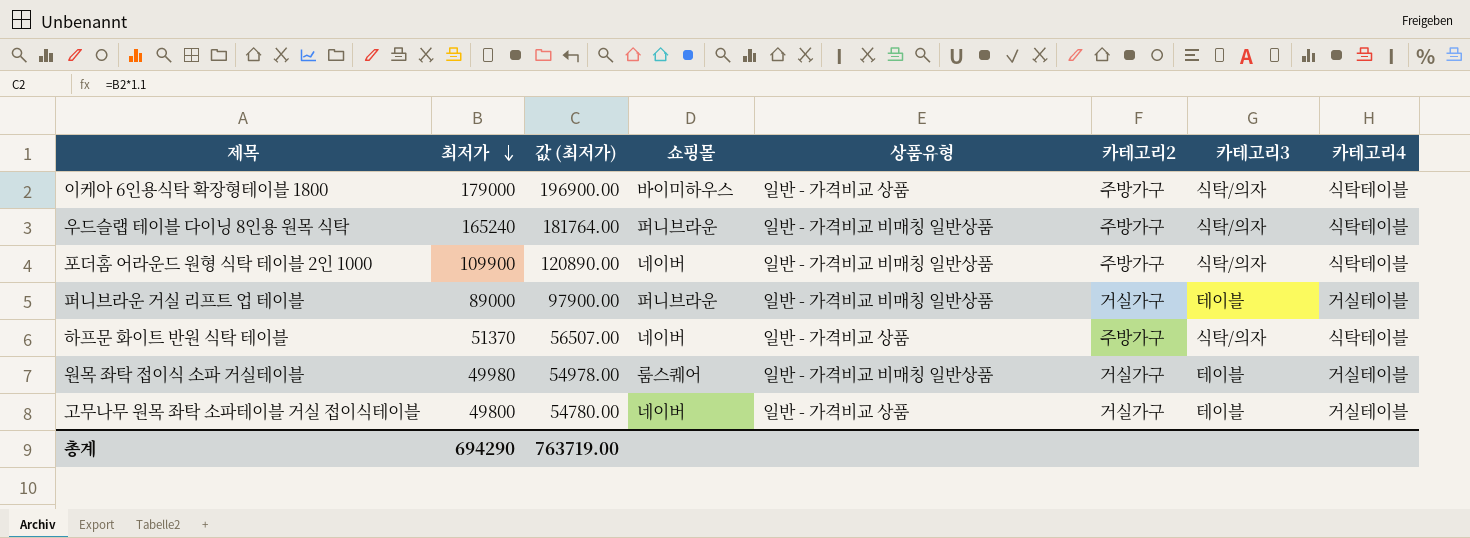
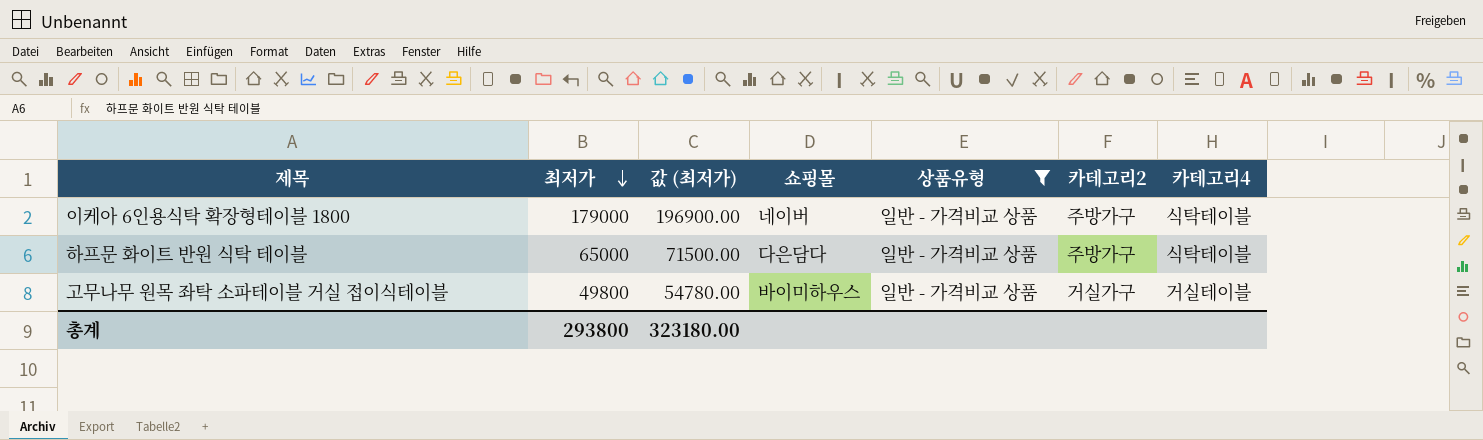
filter: none -> 상품유형 = 일반 - 가격비교 상품
column 카테고리3 | position: 7 -> none
이케아 6인용식탁 확장형테이블 1800 | 쇼핑몰: 바이미하우스 -> 네이버
하프문 화이트 반원 식탁 테이블 | 최저가: 51370 -> 65000
하프문 화이트 반원 식탁 테이블 | 값 (최저가): 56507.00 -> 71500.00
하프문 화이트 반원 식탁 테이블 | 쇼핑몰: 네이버 -> 다은담다
고무나무 원목 좌탁 소파테이블 거실 접이식테이블 | 쇼핑몰: 네이버 -> 바이미하우스
총계 | 최저가: 694290 -> 293800
총계 | 값 (최저가): 763719.00 -> 323180.00

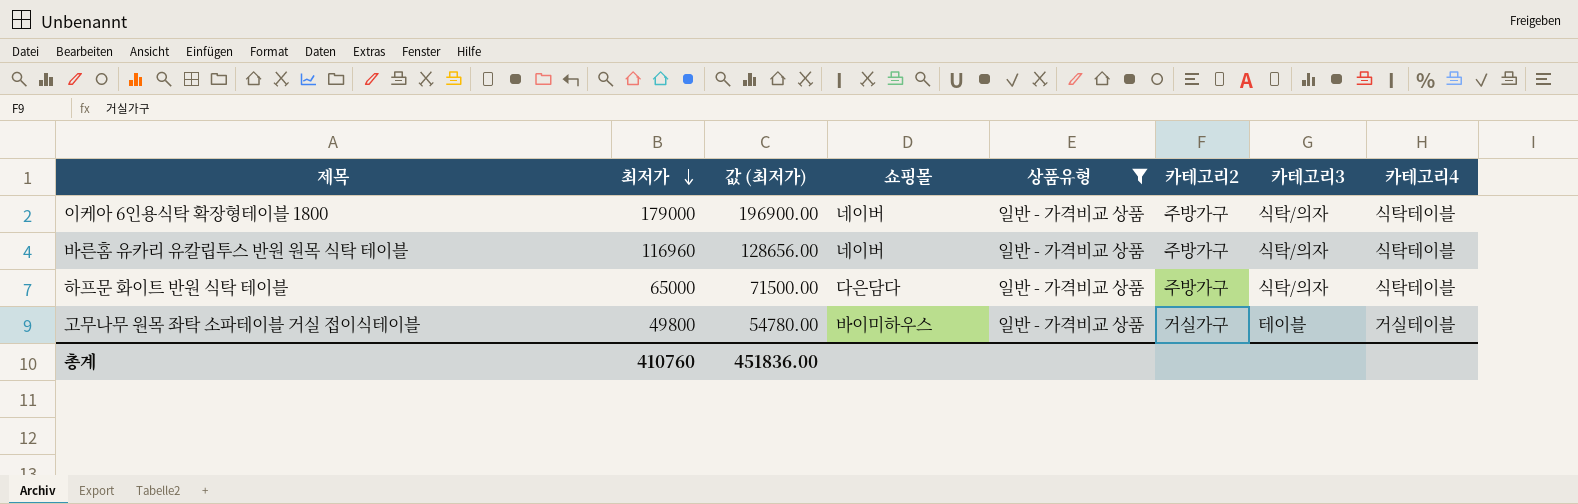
column 카테고리3 | position: none -> 7
row 바른홈 유카리 유칼립투스 반원 원목 식탁 테이블: none -> 116960 | 128656.00 | 네이버 | 일반 - 가격비교 상품 | 주방가구 | 식탁/의자 | 식탁테이블
총계 | 최저가: 293800 -> 410760
총계 | 값 (최저가): 323180.00 -> 451836.00

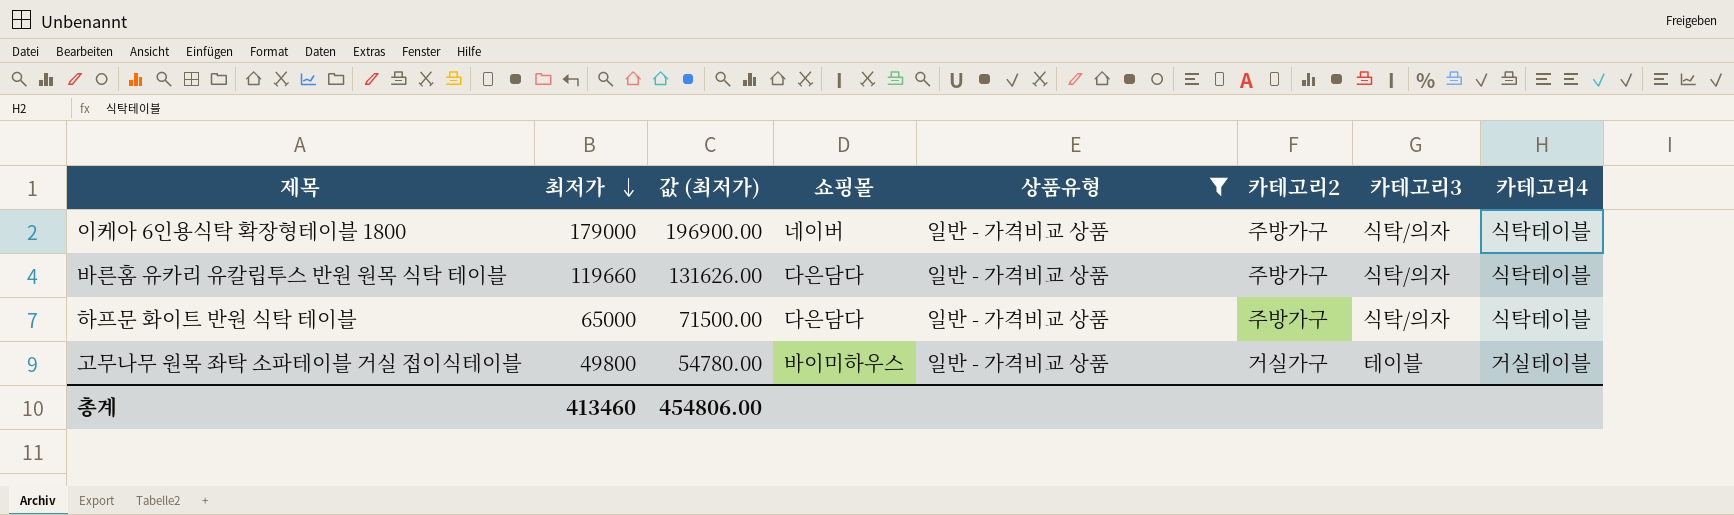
바른홈 유카리 유칼립투스 반원 원목 식탁 테이블 | 최저가: 116960 -> 119660
바른홈 유카리 유칼립투스 반원 원목 식탁 테이블 | 값 (최저가): 128656.00 -> 131626.00
바른홈 유카리 유칼립투스 반원 원목 식탁 테이블 | 쇼핑몰: 네이버 -> 다은담다
총계 | 최저가: 410760 -> 413460
총계 | 값 (최저가): 451836.00 -> 454806.00

